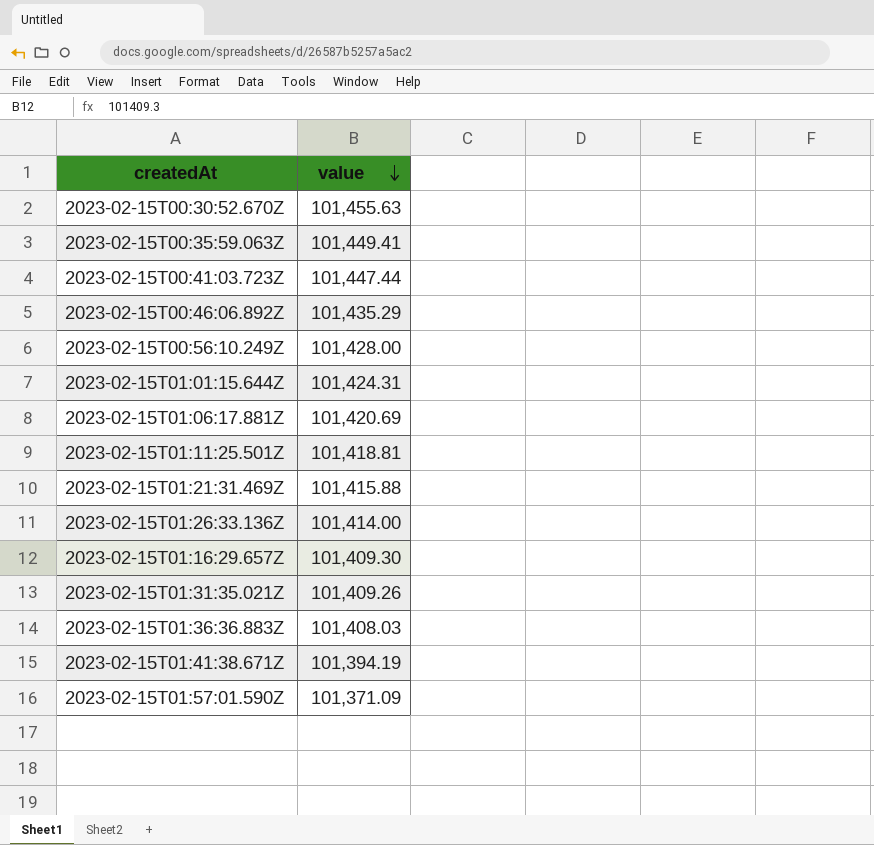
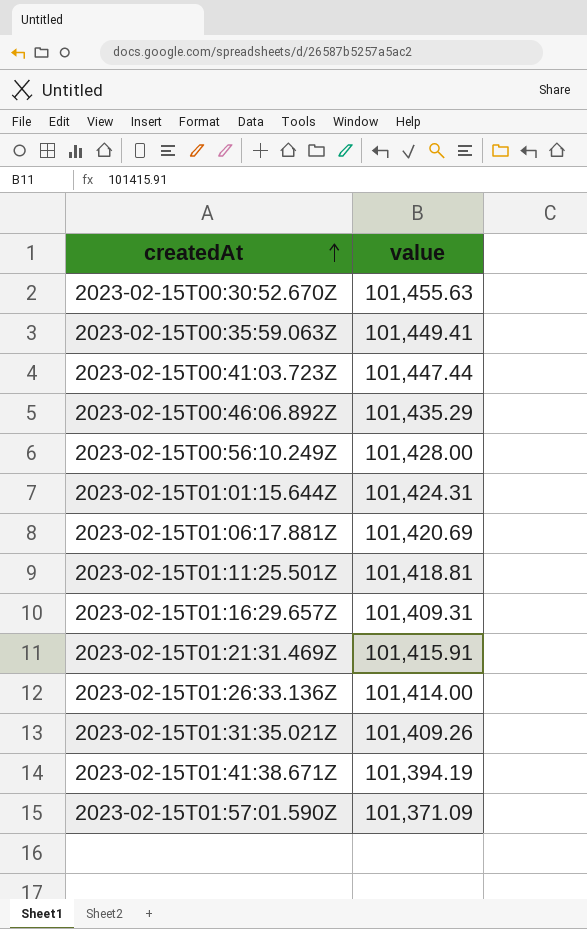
row order: value descending -> createdAt ascending
row 2023-02-15T01:36:36.883Z: 101,408.03 -> none
2023-02-15T01:16:29.657Z | value: 101,409.30 -> 101,409.31
2023-02-15T01:21:31.469Z | value: 101,415.88 -> 101,415.91

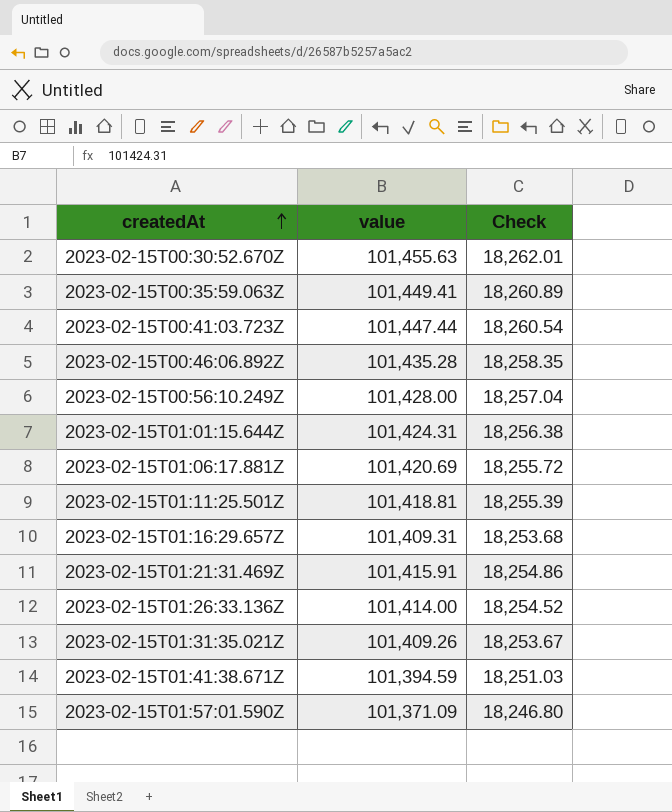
column Check | formula: none -> [value] * 0.18
2023-02-15T00:46:06.892Z | value: 101,435.29 -> 101,435.28
2023-02-15T01:41:38.671Z | value: 101,394.19 -> 101,394.59

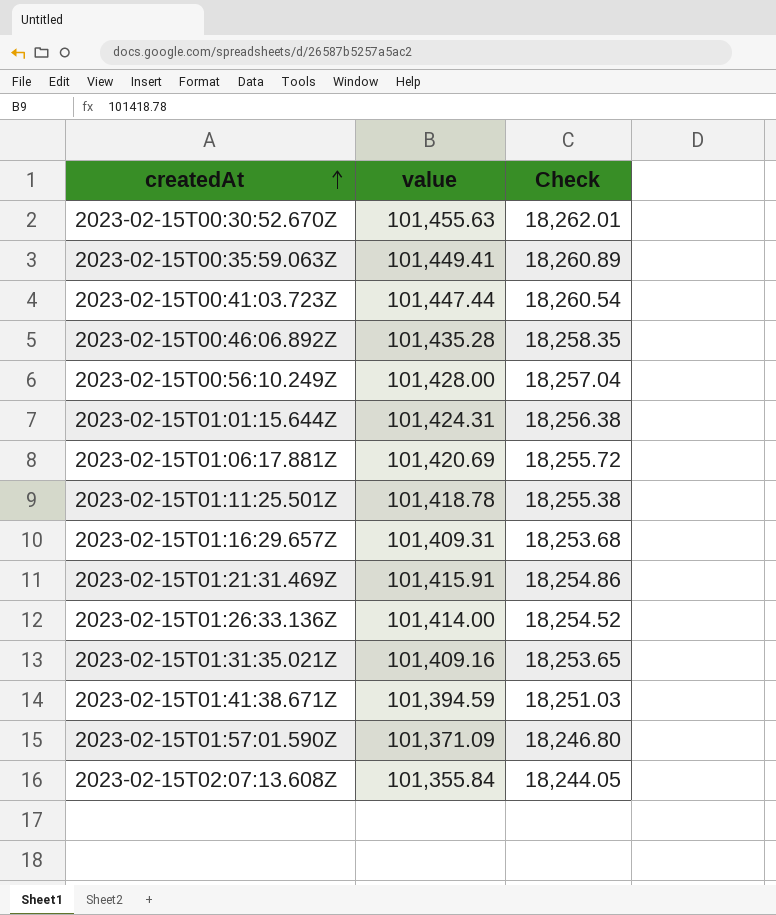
2023-02-15T01:11:25.501Z | value: 101,418.81 -> 101,418.78
2023-02-15T01:11:25.501Z | Check: 18,255.39 -> 18,255.38
2023-02-15T01:31:35.021Z | value: 101,409.26 -> 101,409.16
2023-02-15T01:31:35.021Z | Check: 18,253.67 -> 18,253.65
row 2023-02-15T02:07:13.608Z: none -> 101,355.84 | 18,244.05

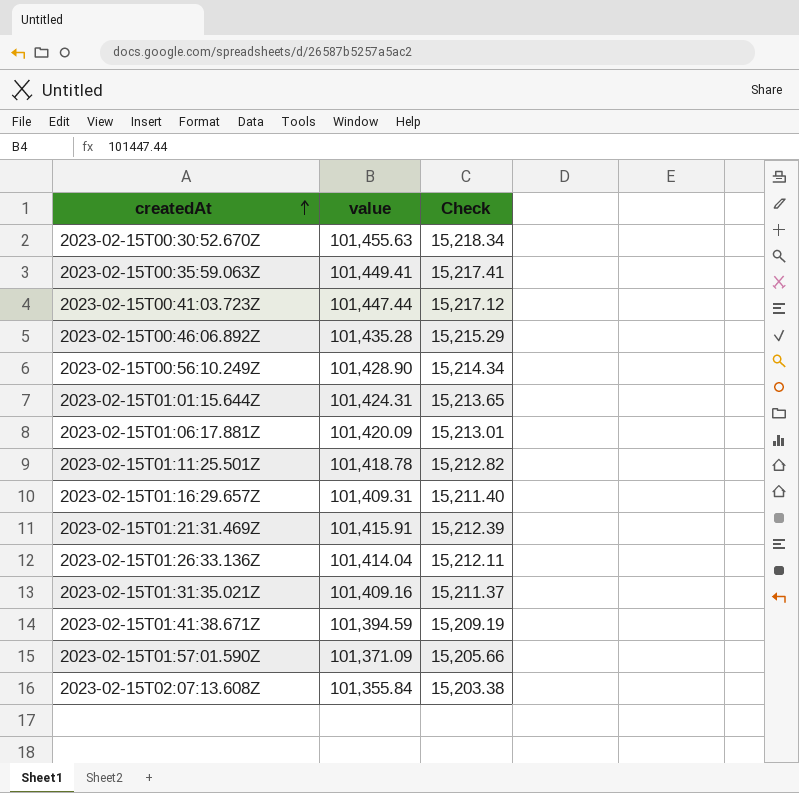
column Check | formula: [value] * 0.18 -> [value] * 0.15
2023-02-15T00:56:10.249Z | value: 101,428.00 -> 101,428.90
2023-02-15T01:06:17.881Z | value: 101,420.69 -> 101,420.09
2023-02-15T01:26:33.136Z | value: 101,414.00 -> 101,414.04

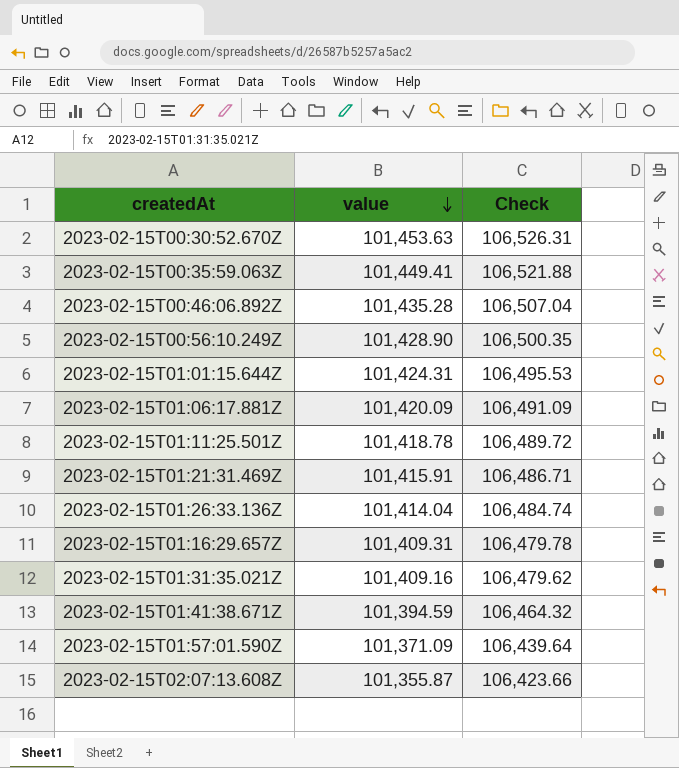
row order: createdAt ascending -> value descending
column Check | formula: [value] * 0.15 -> [value] * 1.05
row 2023-02-15T00:41:03.723Z: 101,447.44 | 15,217.12 -> none
2023-02-15T00:30:52.670Z | value: 101,455.63 -> 101,453.63
2023-02-15T02:07:13.608Z | value: 101,355.84 -> 101,355.87

